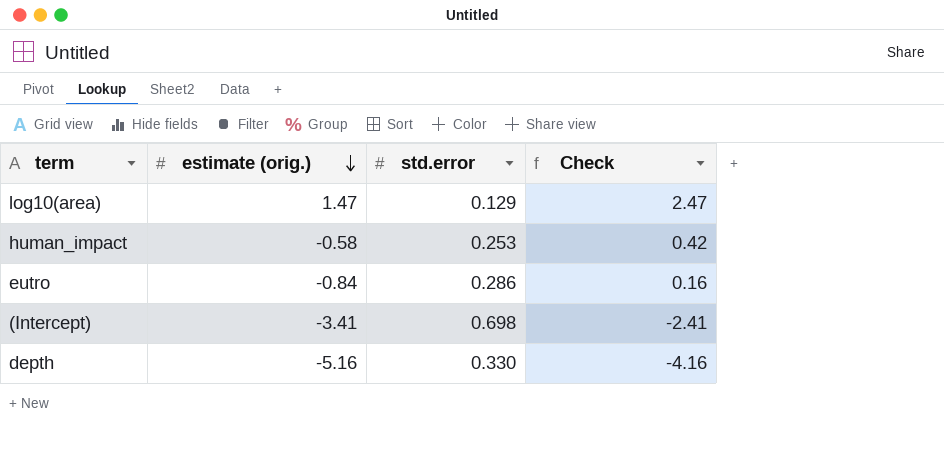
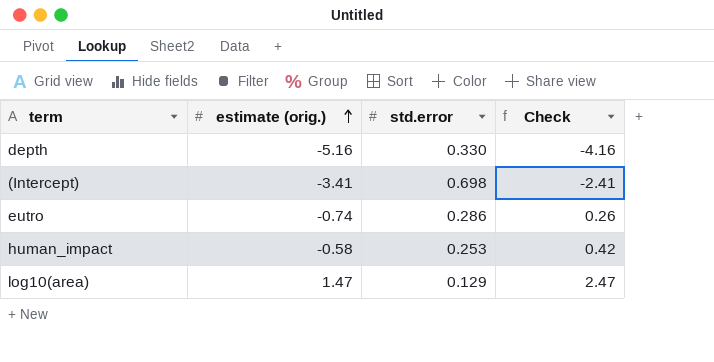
row order: estimate (orig.) descending -> estimate (orig.) ascending
eutro | estimate (orig.): -0.84 -> -0.74
eutro | Check: 0.16 -> 0.26

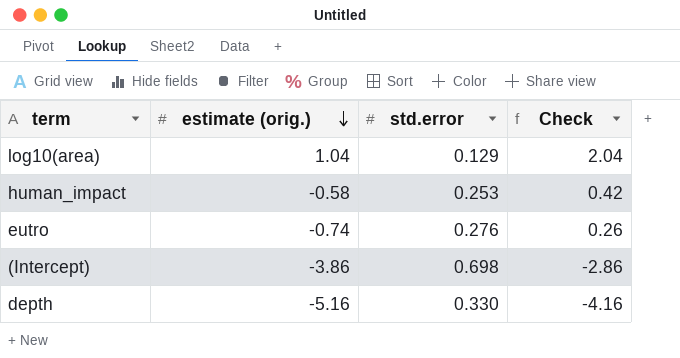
row order: estimate (orig.) ascending -> estimate (orig.) descending
log10(area) | estimate (orig.): 1.47 -> 1.04
log10(area) | Check: 2.47 -> 2.04
eutro | std.error: 0.286 -> 0.276
(Intercept) | estimate (orig.): -3.41 -> -3.86
(Intercept) | Check: -2.41 -> -2.86

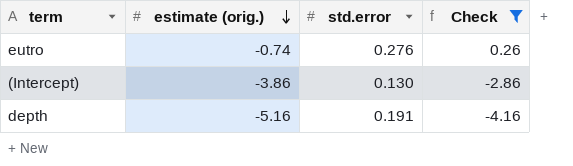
filter: none -> Check <= 0.26
(Intercept) | std.error: 0.698 -> 0.130
depth | std.error: 0.330 -> 0.191

